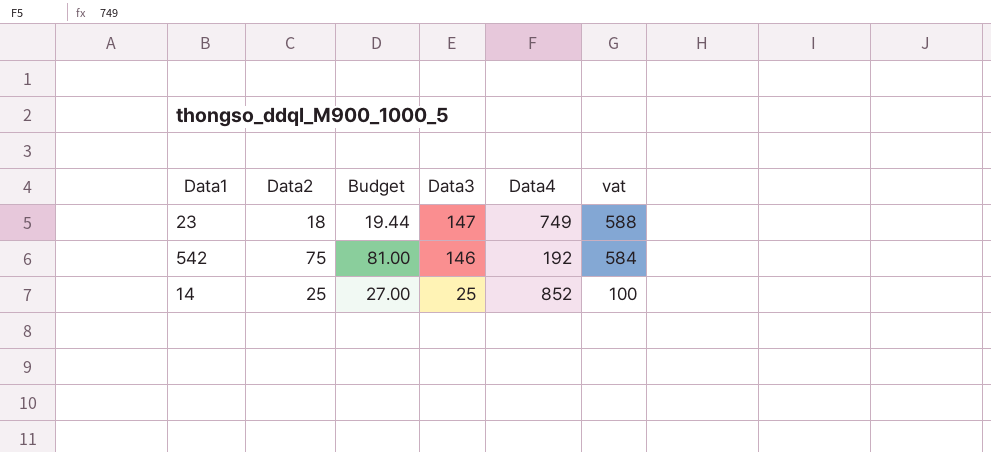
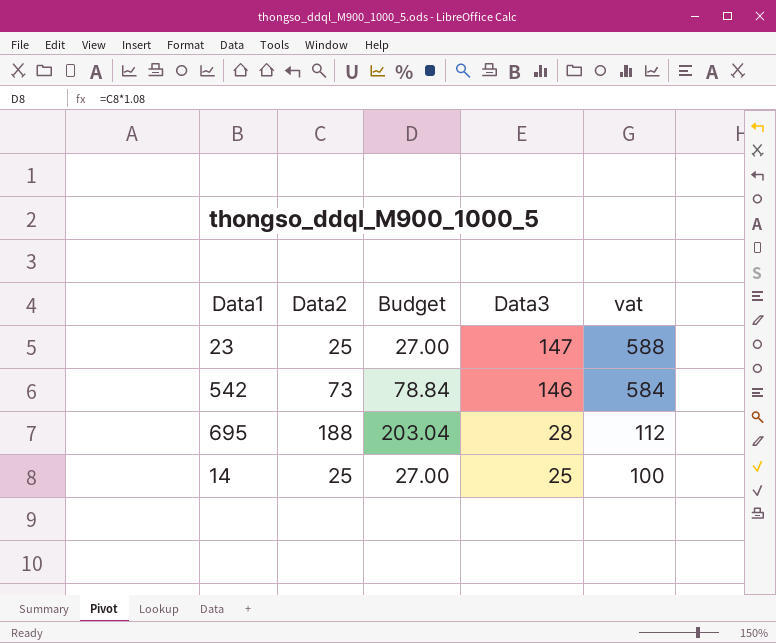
column Data4 | position: 5 -> none
23 | Data2: 18 -> 25
23 | Budget: 19.44 -> 27.00
542 | Data2: 75 -> 73
542 | Budget: 81.00 -> 78.84
row 695: none -> 188 | 203.04 | 28 | 112

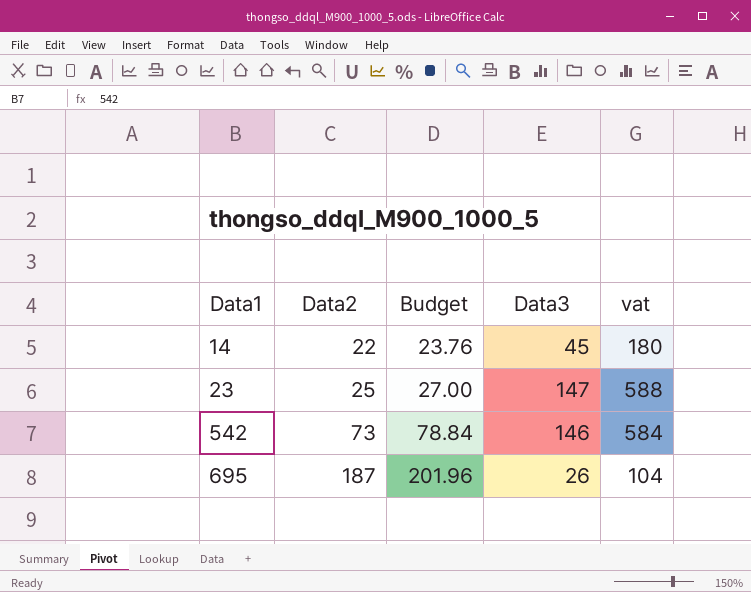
row order: Data3 descending -> Data1 ascending
14 | Data2: 25 -> 22
14 | Budget: 27.00 -> 23.76
14 | Data3: 25 -> 45
14 | vat: 100 -> 180
695 | Data2: 188 -> 187
695 | Budget: 203.04 -> 201.96
695 | Data3: 28 -> 26
695 | vat: 112 -> 104

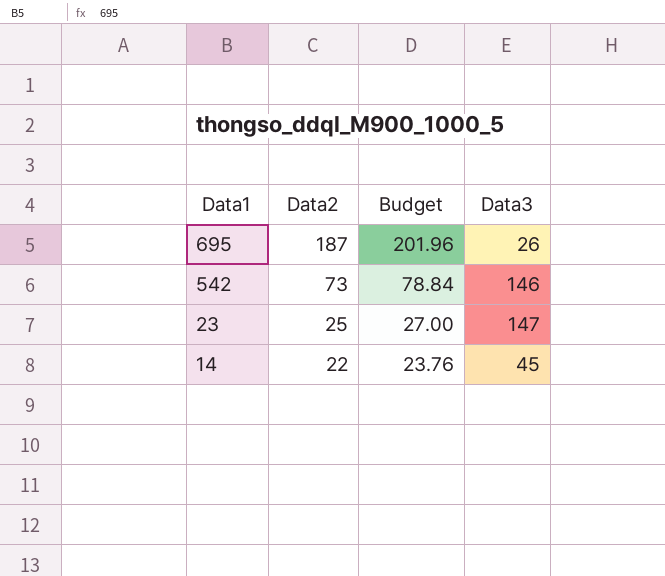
row order: Data1 ascending -> Data1 descending
column vat | formula: [Data3] * 4 -> none

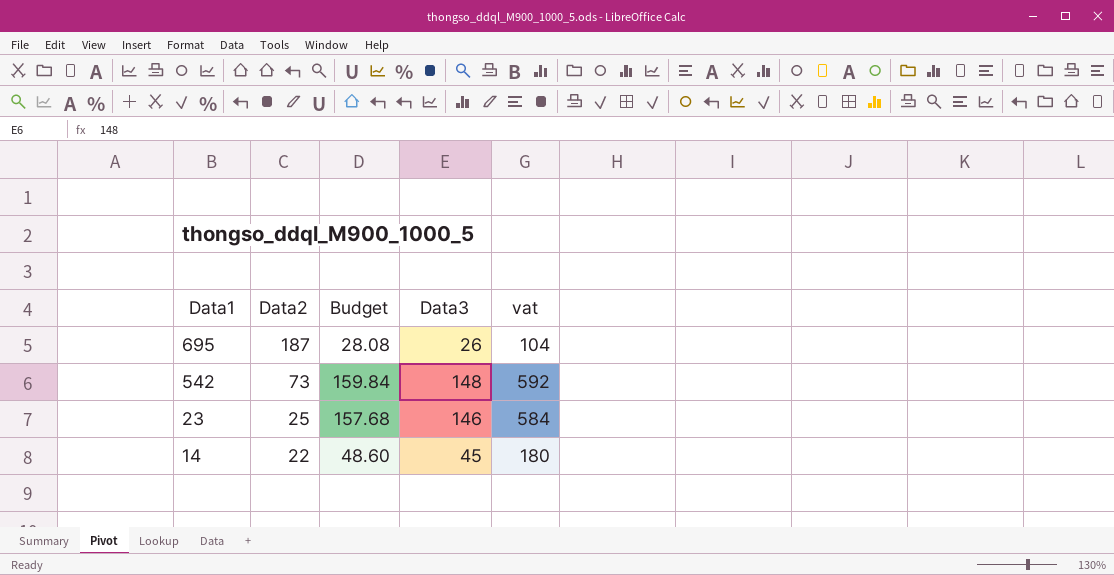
column Budget | formula: [Data2] * 1.08 -> [Data3] * 1.08
column vat | formula: none -> [Data3] * 4
542 | Data3: 146 -> 148
23 | Data3: 147 -> 146

